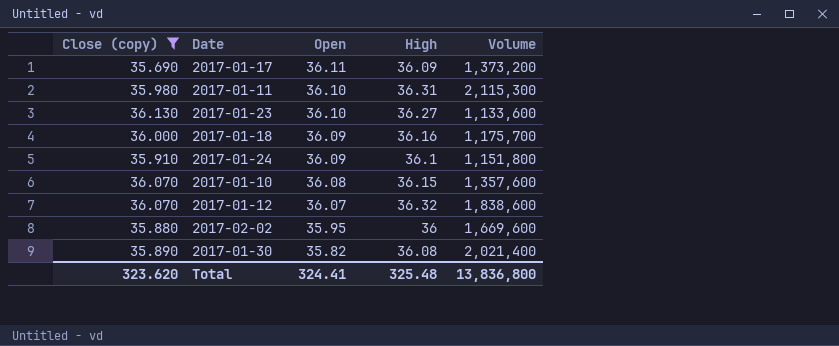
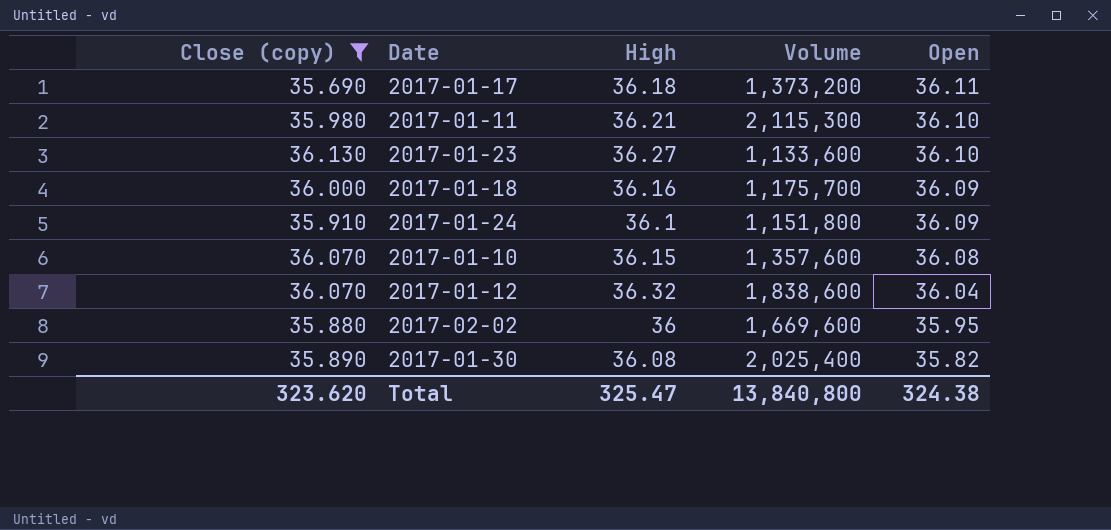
column Open | position: 3 -> 5
2017-01-17 | High: 36.09 -> 36.18
2017-01-11 | High: 36.31 -> 36.21
2017-01-12 | Open: 36.07 -> 36.04
2017-01-30 | Volume: 2,021,400 -> 2,025,400
Total | High: 325.48 -> 325.47
Total | Volume: 13,836,800 -> 13,840,800
Total | Open: 324.41 -> 324.38

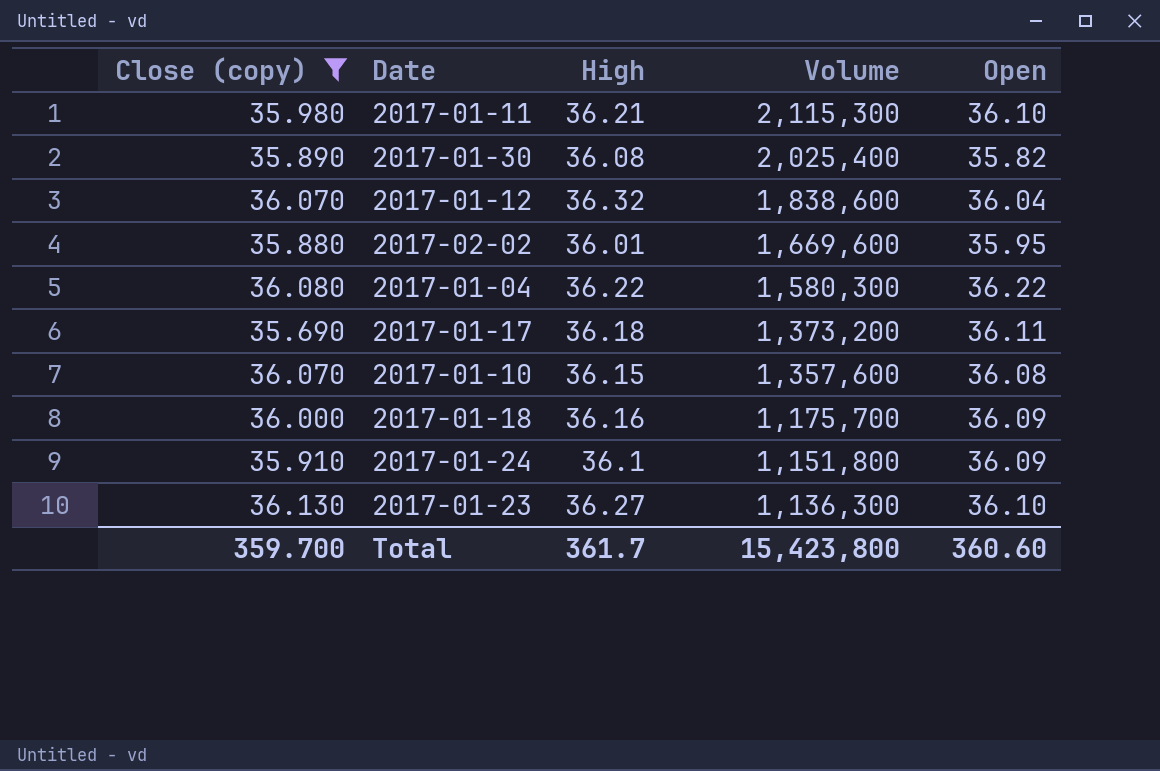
row order: Open descending -> Volume descending
2017-02-02 | High: 36 -> 36.01
row 2017-01-04: none -> 36.080 | 36.22 | 1,580,300 | 36.22
2017-01-23 | Volume: 1,133,600 -> 1,136,300
Total | Close (copy): 323.620 -> 359.700
Total | High: 325.47 -> 361.7
Total | Volume: 13,840,800 -> 15,423,800
Total | Open: 324.38 -> 360.60

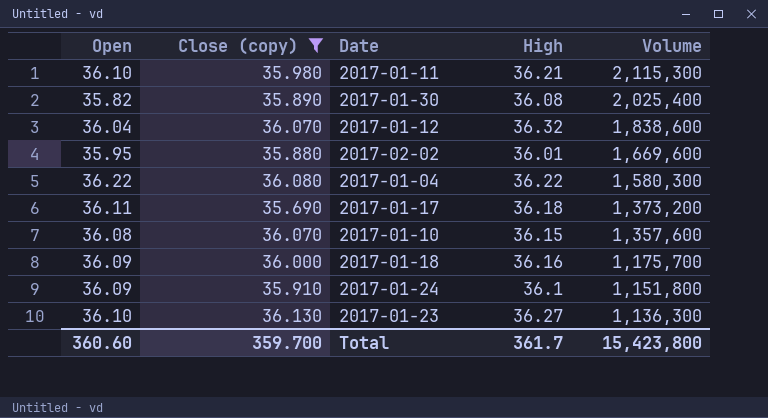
column Open | position: 5 -> 1

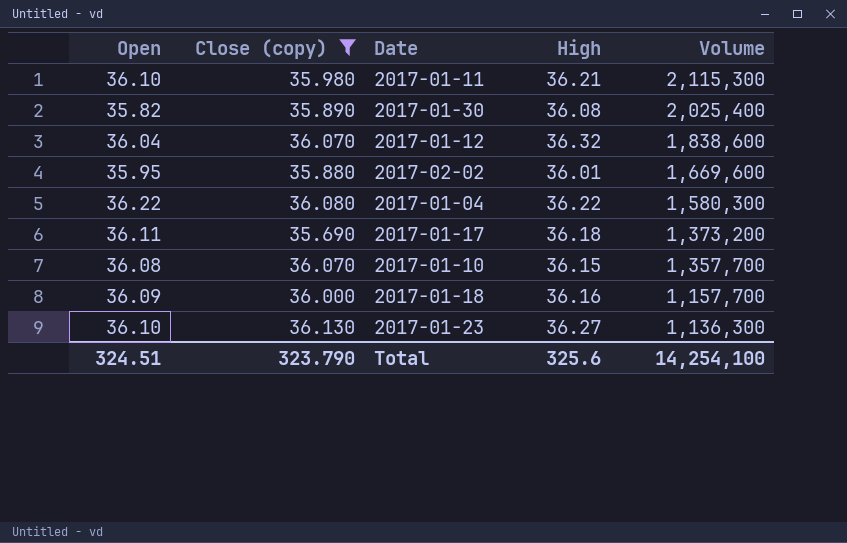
row 2017-01-24: 36.09 | 35.910 | 36.1 | 1,151,800 -> none
2017-01-10 | Volume: 1,357,600 -> 1,357,700
2017-01-18 | Volume: 1,175,700 -> 1,157,700
Total | Open: 360.60 -> 324.51
Total | Close (copy): 359.700 -> 323.790
Total | High: 361.7 -> 325.6
Total | Volume: 15,423,800 -> 14,254,100

